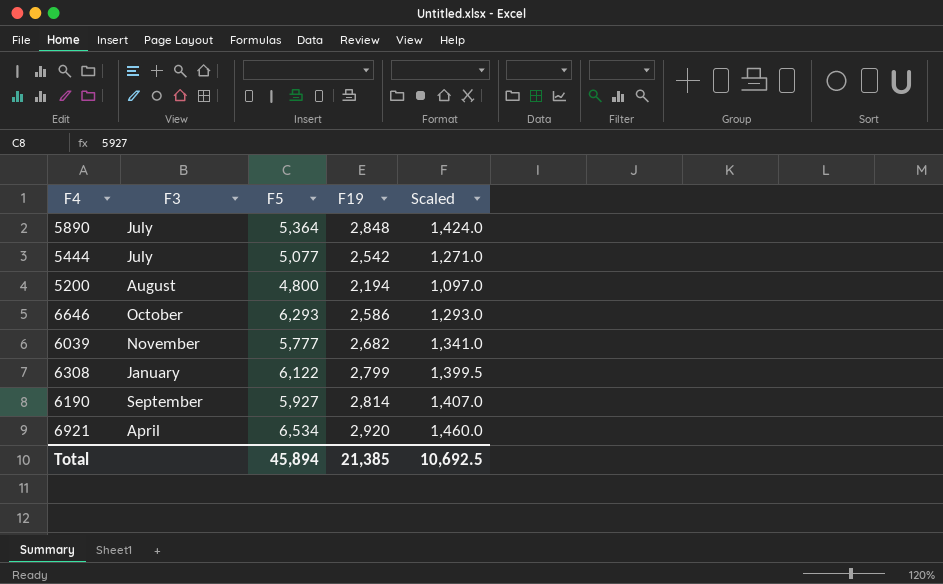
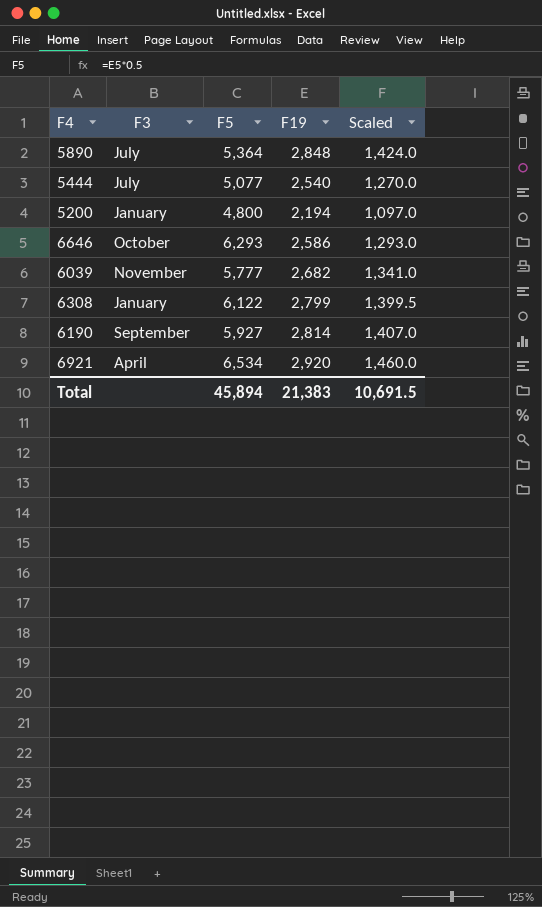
5444 | F19: 2,542 -> 2,540
5444 | Scaled: 1,271.0 -> 1,270.0
5200 | F3: August -> January
Total | F19: 21,385 -> 21,383
Total | Scaled: 10,692.5 -> 10,691.5

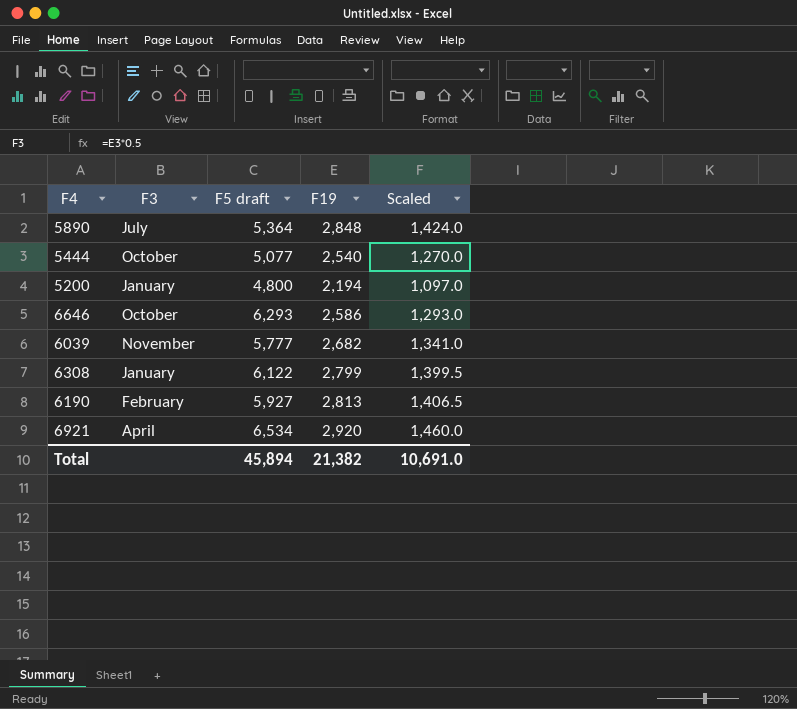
column name: F5 -> F5 draft
5444 | F3: July -> October
6190 | F3: September -> February
6190 | F19: 2,814 -> 2,813
6190 | Scaled: 1,407.0 -> 1,406.5
Total | F19: 21,383 -> 21,382
Total | Scaled: 10,691.5 -> 10,691.0

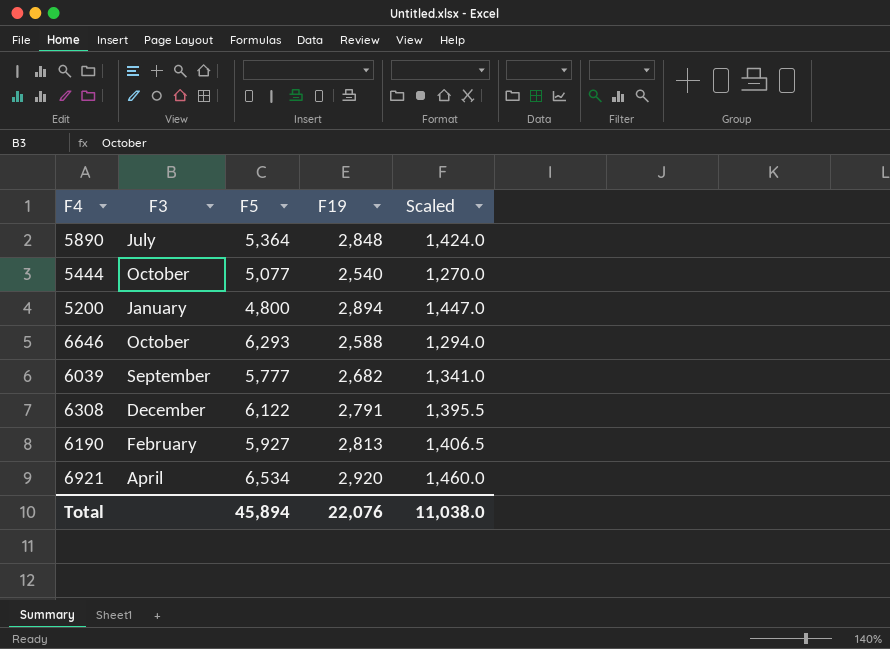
column name: F5 draft -> F5
5200 | F19: 2,194 -> 2,894
5200 | Scaled: 1,097.0 -> 1,447.0
6646 | F19: 2,586 -> 2,588
6646 | Scaled: 1,293.0 -> 1,294.0
6039 | F3: November -> September
6308 | F3: January -> December
6308 | F19: 2,799 -> 2,791
6308 | Scaled: 1,399.5 -> 1,395.5
Total | F19: 21,382 -> 22,076
Total | Scaled: 10,691.0 -> 11,038.0

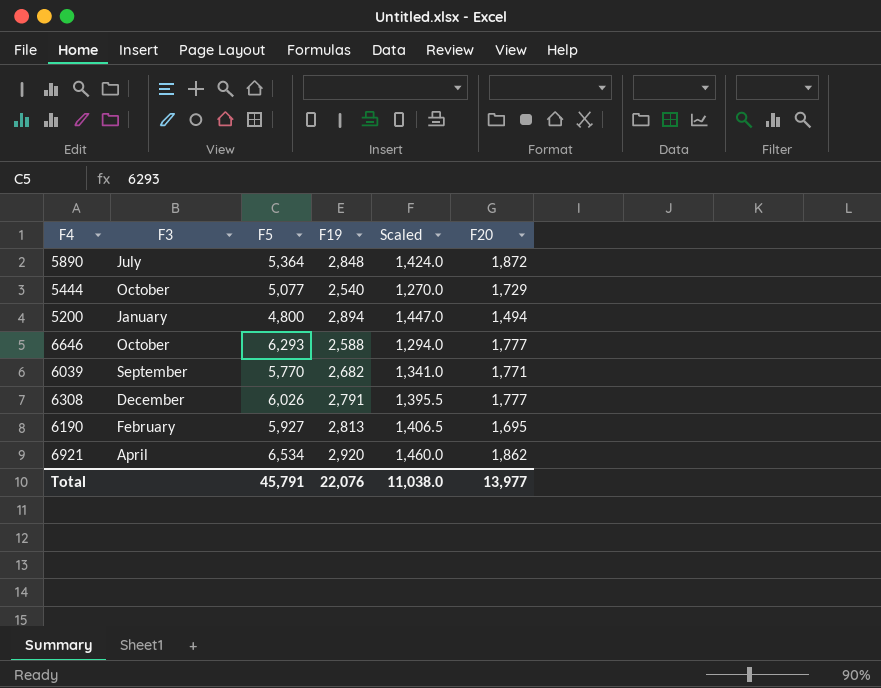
column F20 | position: none -> 6
6039 | F5: 5,777 -> 5,770
6308 | F5: 6,122 -> 6,026
Total | F5: 45,894 -> 45,791

